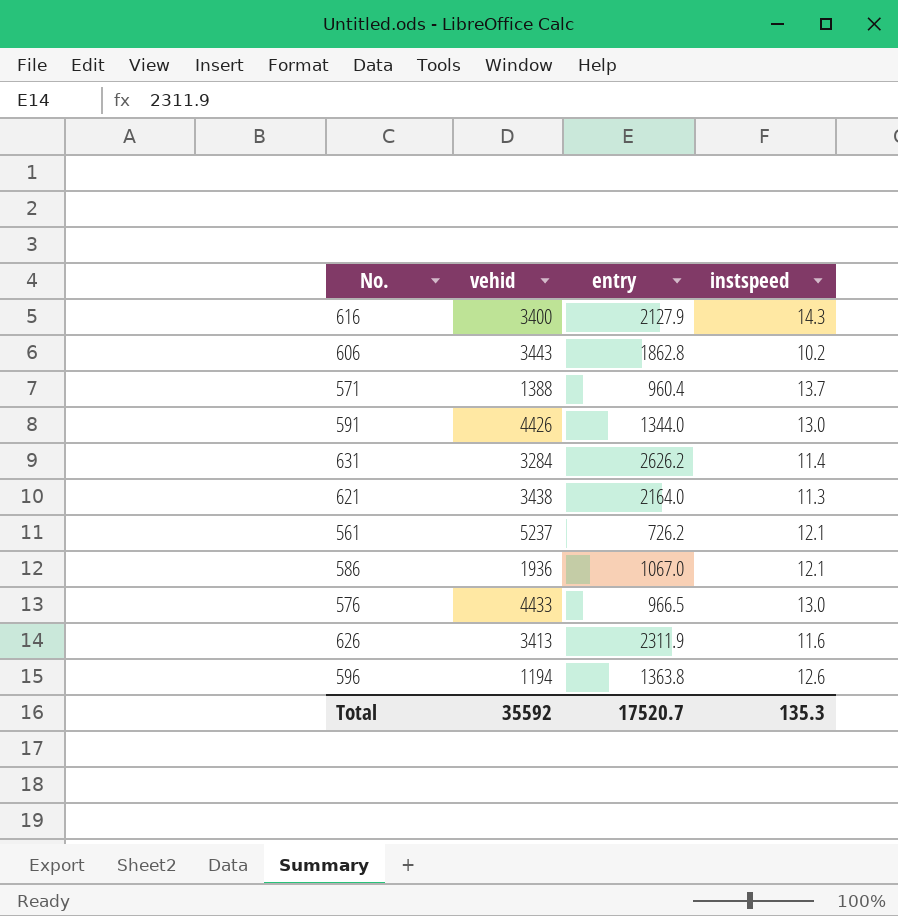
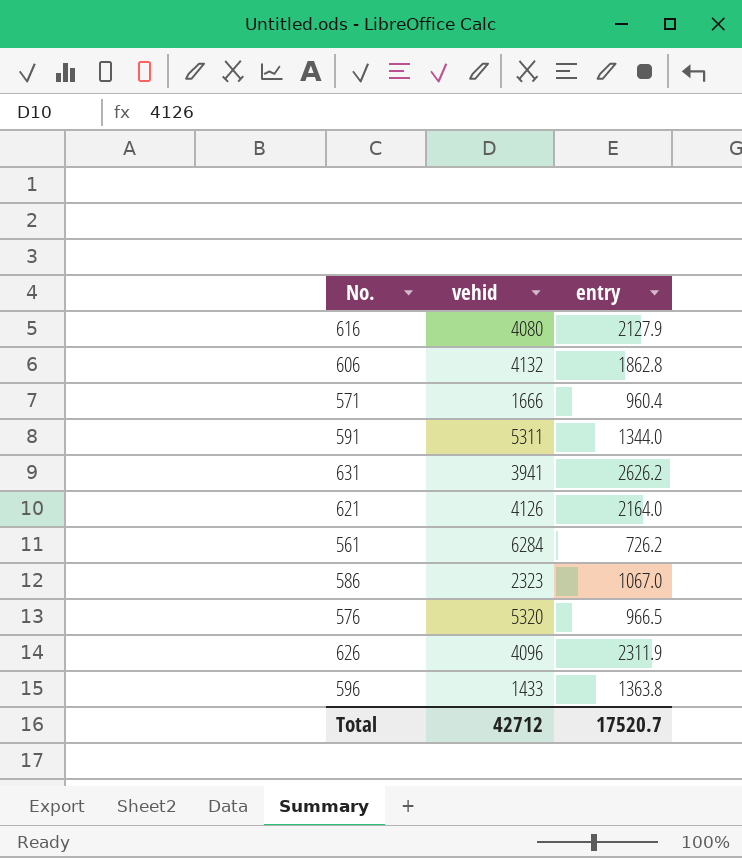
column instspeed | position: 4 -> none
616 | vehid: 3400 -> 4080
606 | vehid: 3443 -> 4132
571 | vehid: 1388 -> 1666
591 | vehid: 4426 -> 5311
631 | vehid: 3284 -> 3941
621 | vehid: 3438 -> 4126
561 | vehid: 5237 -> 6284
586 | vehid: 1936 -> 2323
576 | vehid: 4433 -> 5320
626 | vehid: 3413 -> 4096
596 | vehid: 1194 -> 1433
Total | vehid: 35592 -> 42712

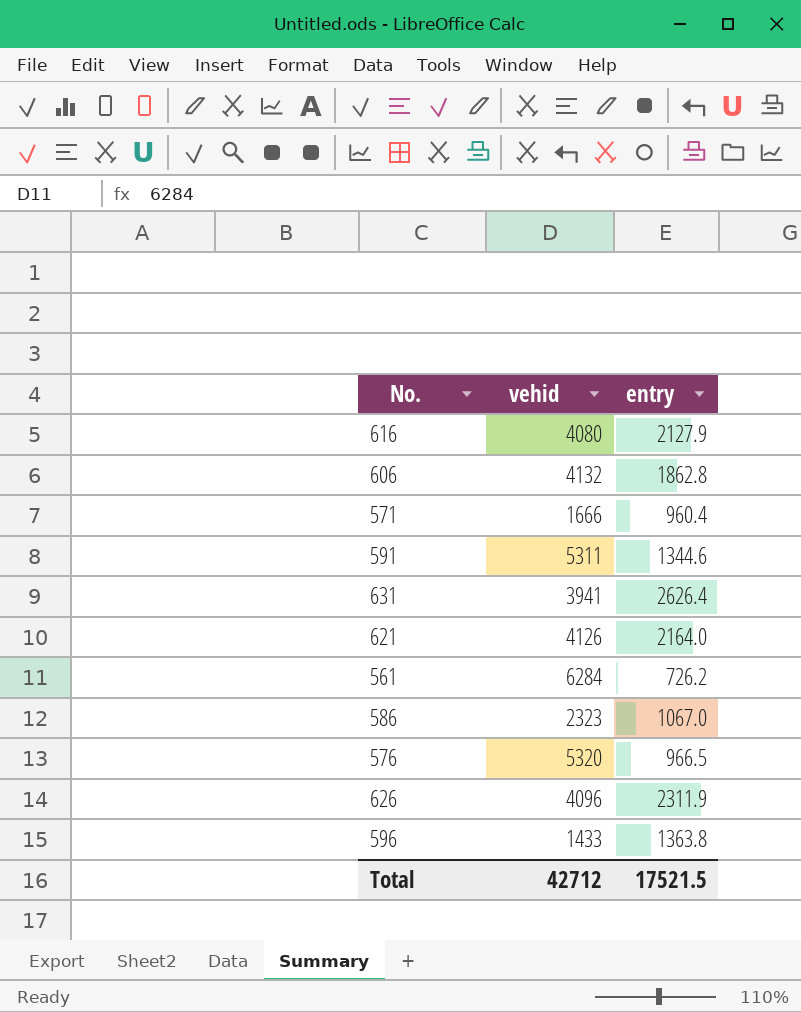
591 | entry: 1344.0 -> 1344.6
631 | entry: 2626.2 -> 2626.4
Total | entry: 17520.7 -> 17521.5

